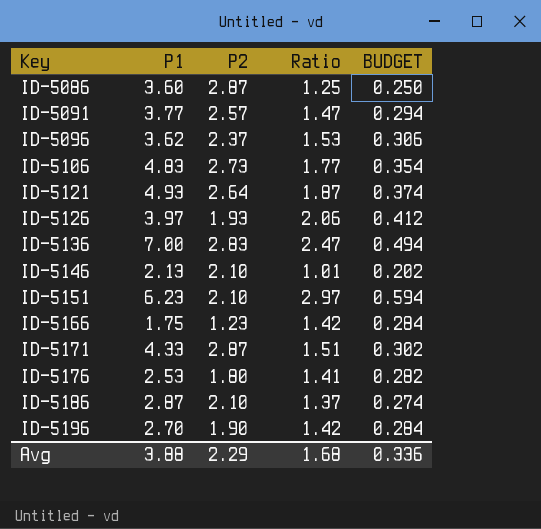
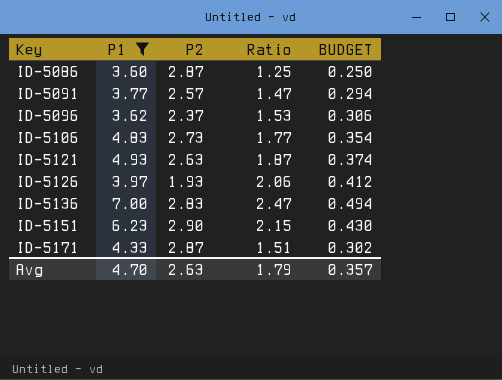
filter: none -> P1 >= 3.60
ID-5121 | P2: 2.64 -> 2.63
ID-5151 | P2: 2.10 -> 2.90
ID-5151 | Ratio: 2.97 -> 2.15
ID-5151 | BUDGET: 0.594 -> 0.430
Avg | P1: 3.88 -> 4.70
Avg | P2: 2.29 -> 2.63
Avg | Ratio: 1.68 -> 1.79
Avg | BUDGET: 0.336 -> 0.357

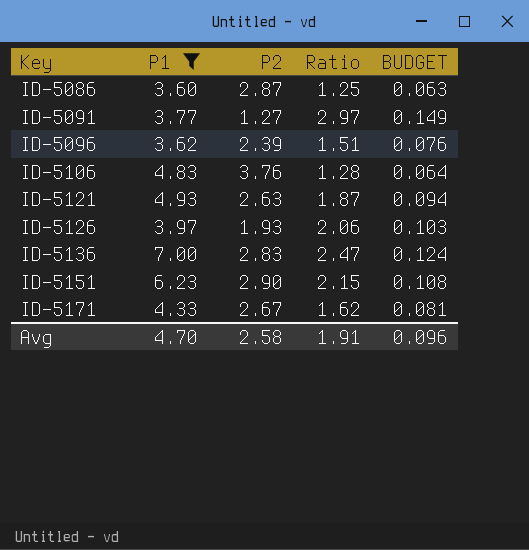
column BUDGET | formula: [Ratio] * 0.2 -> [Ratio] * 0.05
ID-5091 | P2: 2.57 -> 1.27
ID-5091 | Ratio: 1.47 -> 2.97
ID-5096 | P2: 2.37 -> 2.39
ID-5096 | Ratio: 1.53 -> 1.51
ID-5106 | P2: 2.73 -> 3.76
ID-5106 | Ratio: 1.77 -> 1.28
ID-5171 | P2: 2.87 -> 2.67
ID-5171 | Ratio: 1.51 -> 1.62
Avg | P2: 2.63 -> 2.58
Avg | Ratio: 1.79 -> 1.91
Avg | BUDGET: 0.357 -> 0.096

